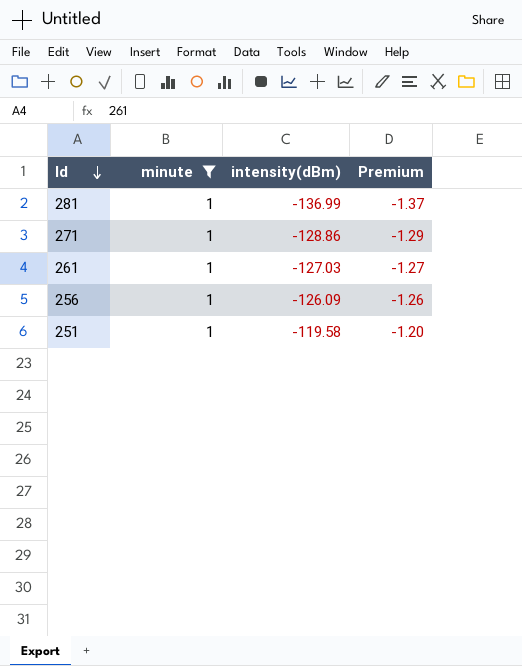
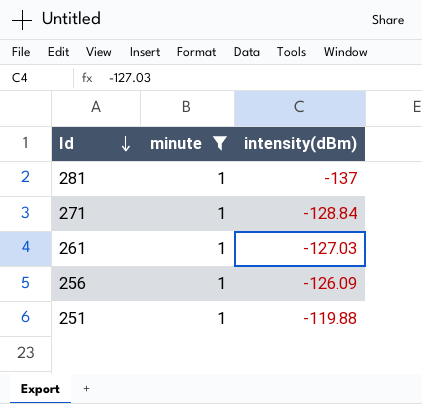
column Premium | formula: [intensity(dBm)] * 0.01 -> none
281 | intensity(dBm): -136.99 -> -137
271 | intensity(dBm): -128.86 -> -128.84
251 | intensity(dBm): -119.58 -> -119.88

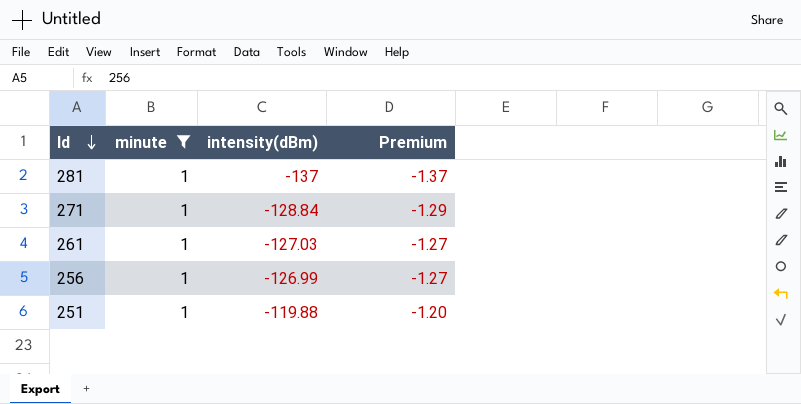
column Premium | formula: none -> [intensity(dBm)] * 0.01
256 | intensity(dBm): -126.09 -> -126.99

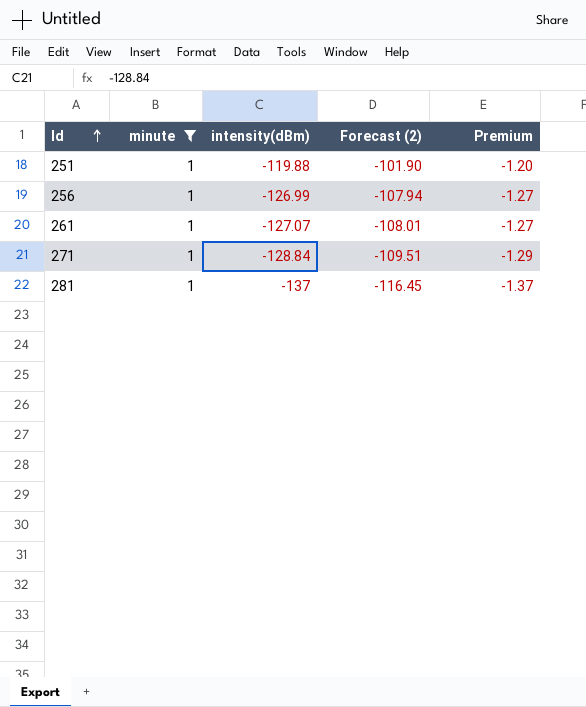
row order: Id descending -> Id ascending
column Forecast (2) | formula: none -> [intensity(dBm)] * 0.85
261 | intensity(dBm): -127.03 -> -127.07

